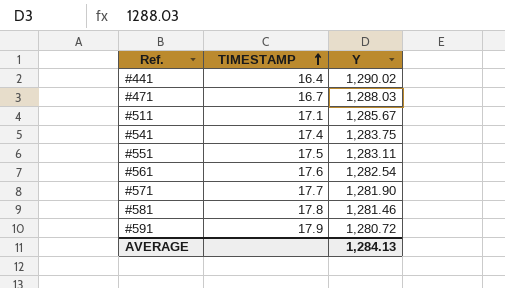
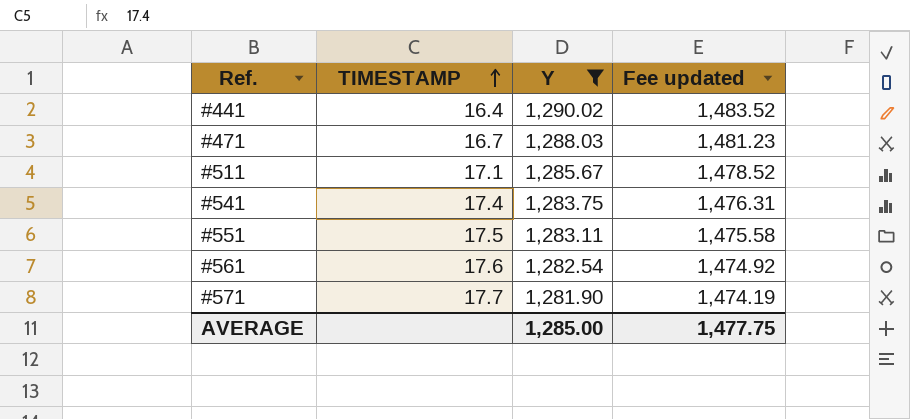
filter: none -> Y >= 1,281.90
column Fee updated | formula: none -> [Y] * 1.15
AVERAGE | Y: 1,284.13 -> 1,285.00

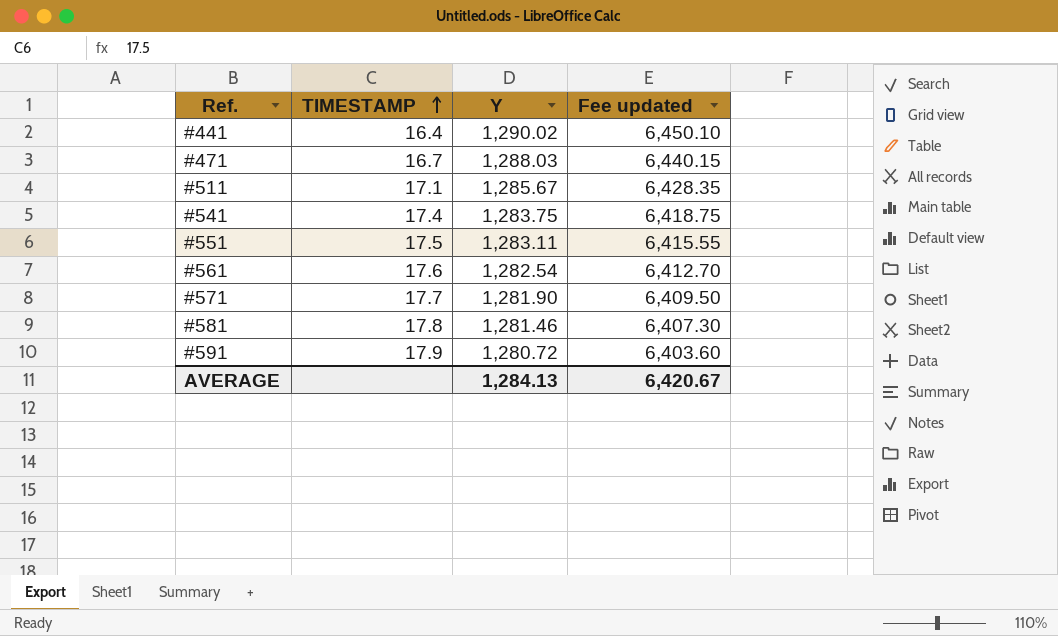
filter: Y >= 1,281.90 -> none
column Fee updated | formula: [Y] * 1.15 -> [Y] * 5
AVERAGE | Y: 1,285.00 -> 1,284.13
AVERAGE | Fee updated: 1,477.75 -> 6,420.67

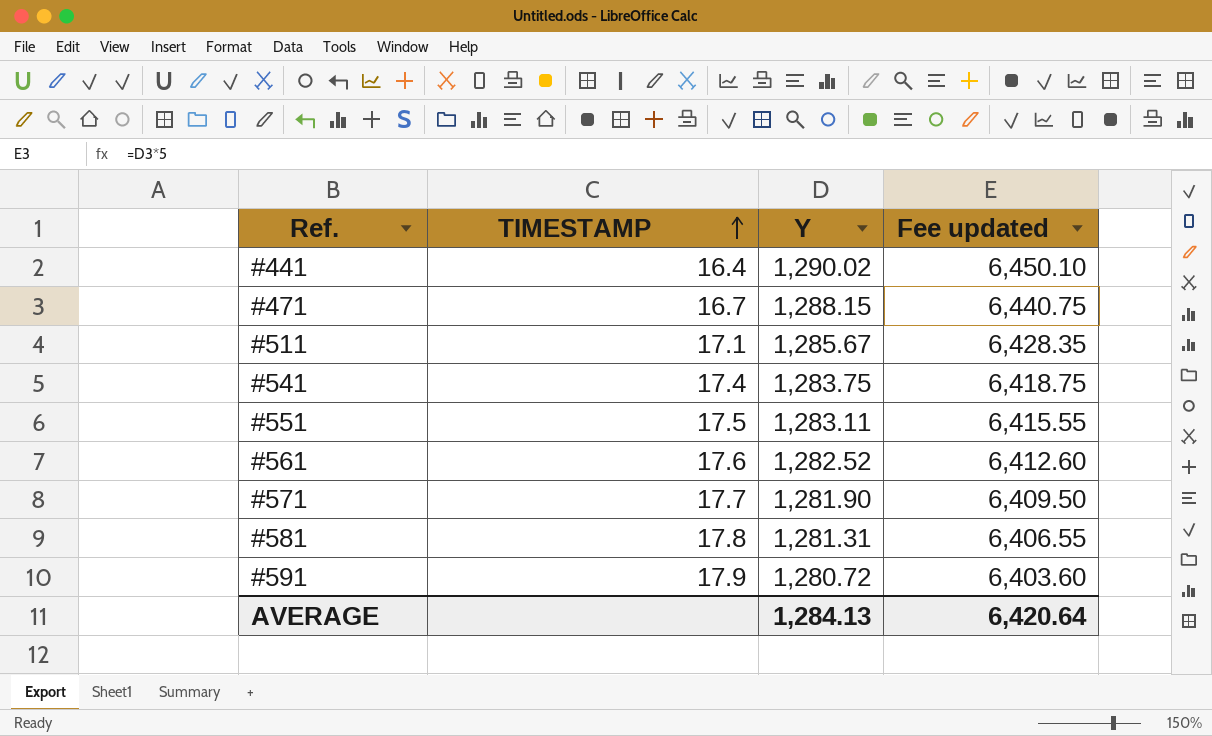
#471 | Y: 1,288.03 -> 1,288.15
#471 | Fee updated: 6,440.15 -> 6,440.75
#561 | Y: 1,282.54 -> 1,282.52
#561 | Fee updated: 6,412.70 -> 6,412.60
#581 | Y: 1,281.46 -> 1,281.31
#581 | Fee updated: 6,407.30 -> 6,406.55
AVERAGE | Fee updated: 6,420.67 -> 6,420.64

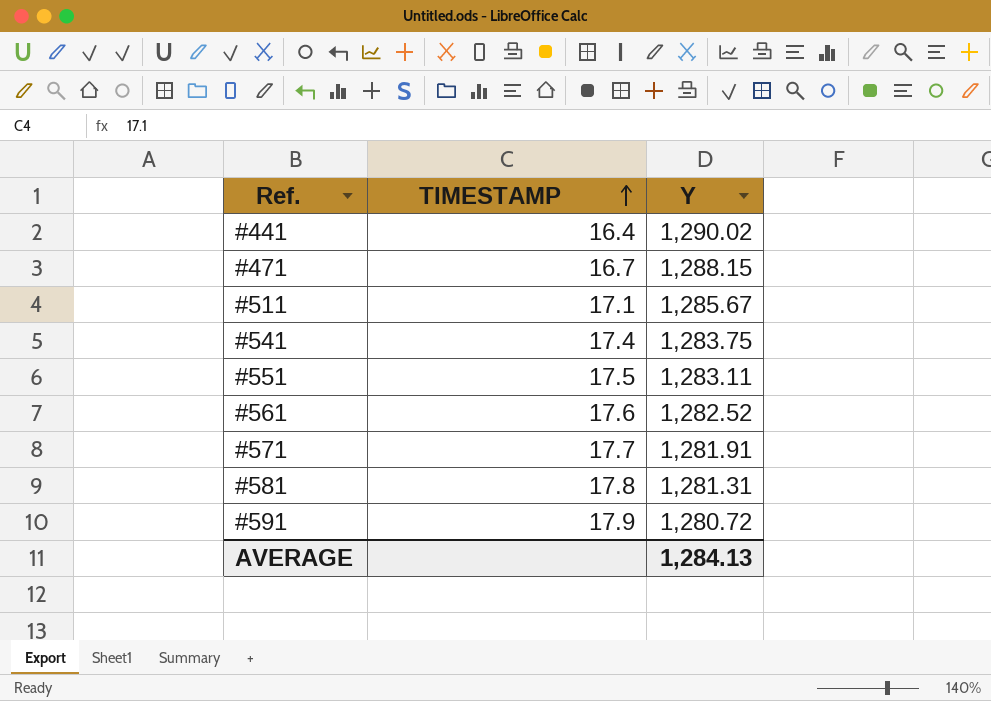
column Fee updated | formula: [Y] * 5 -> none
#571 | Y: 1,281.90 -> 1,281.91

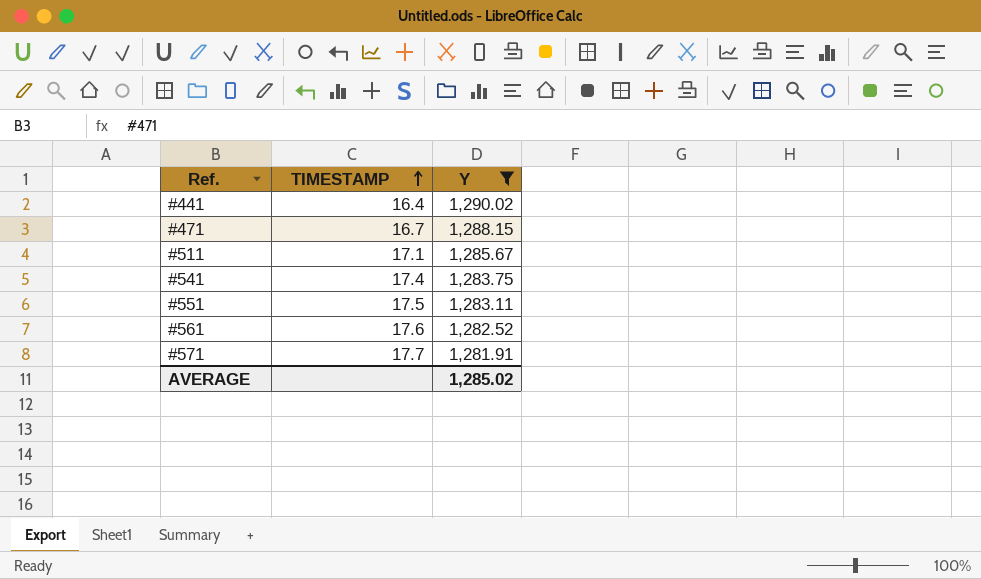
filter: none -> Y >= 1,281.91
AVERAGE | Y: 1,284.13 -> 1,285.02

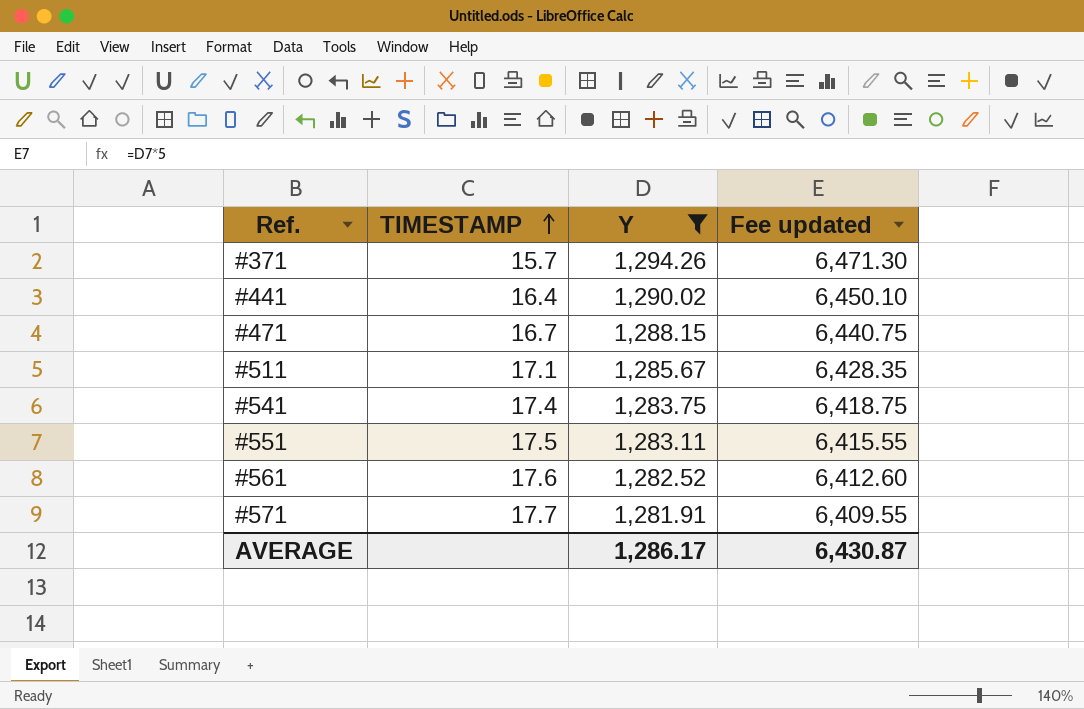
column Fee updated | formula: none -> [Y] * 5
row #371: none -> 15.7 | 1,294.26 | 6,471.30
AVERAGE | Y: 1,285.02 -> 1,286.17

